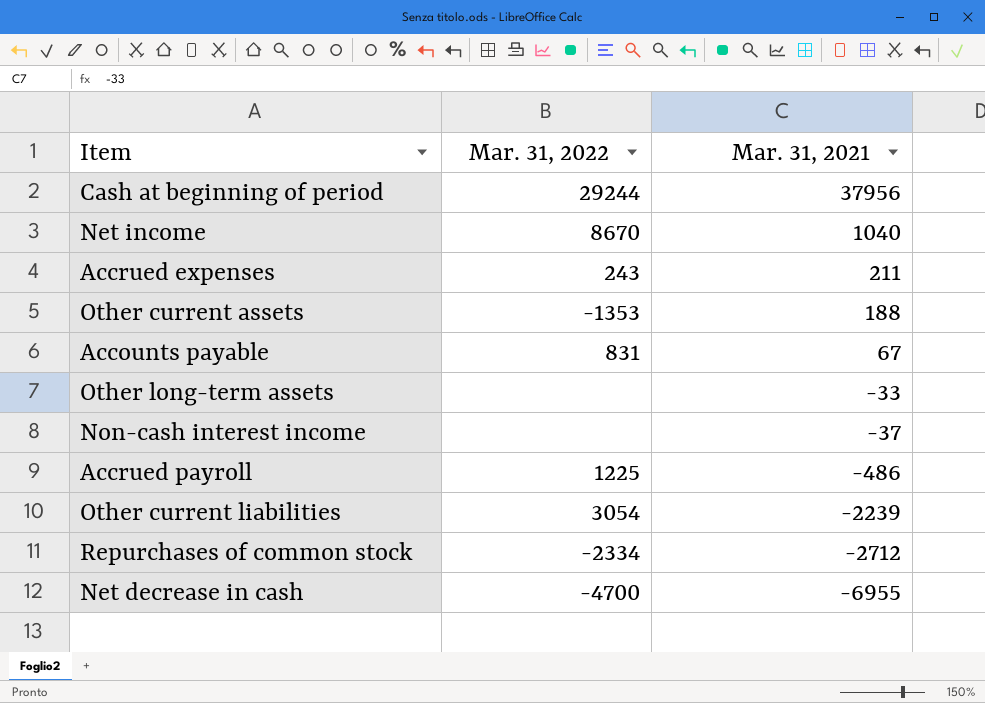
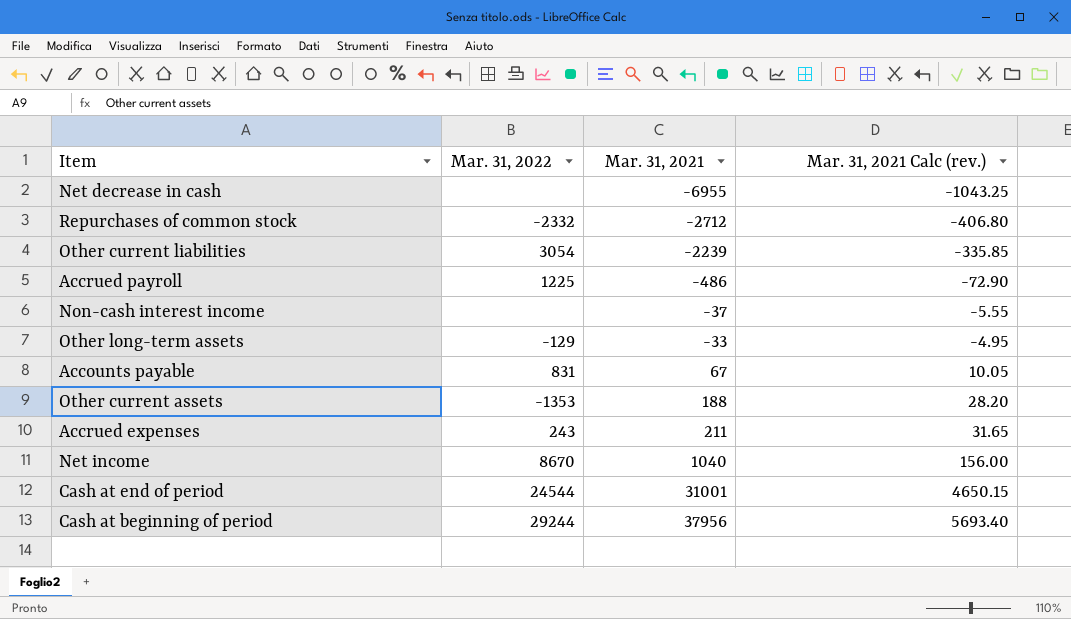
row order: Mar. 31, 2021 descending -> Mar. 31, 2021 ascending
column Mar. 31, 2021 Calc (rev.) | formula: none -> [Mar. 31, 2021] * 0.15
Net decrease in cash | Mar. 31, 2022: -4700 -> none
Repurchases of common stock | Mar. 31, 2022: -2334 -> -2332
Other long-term assets | Mar. 31, 2022: none -> -129
row Cash at end of period: none -> 24544 | 31001 | 4650.15

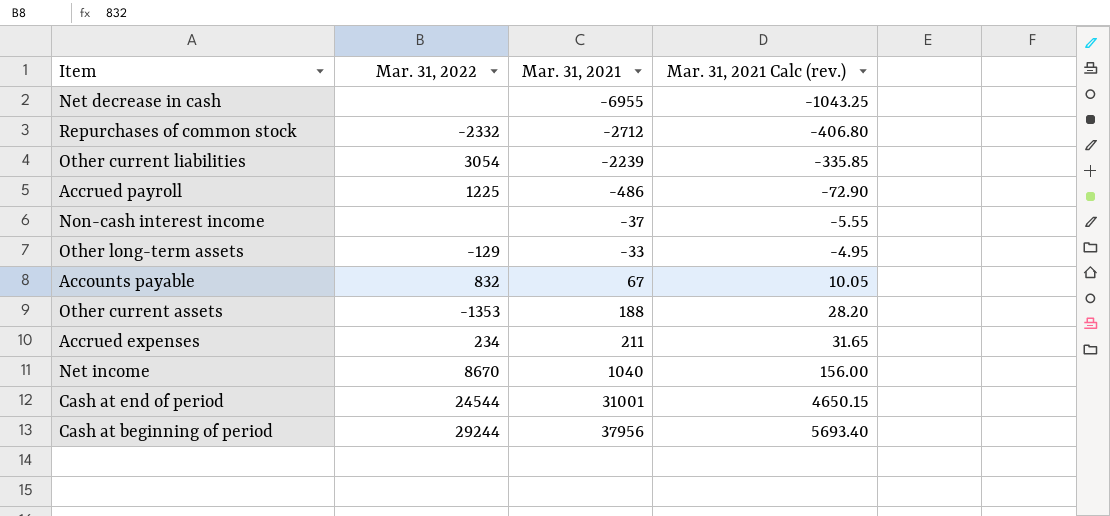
Accounts payable | Mar. 31, 2022: 831 -> 832
Accrued expenses | Mar. 31, 2022: 243 -> 234

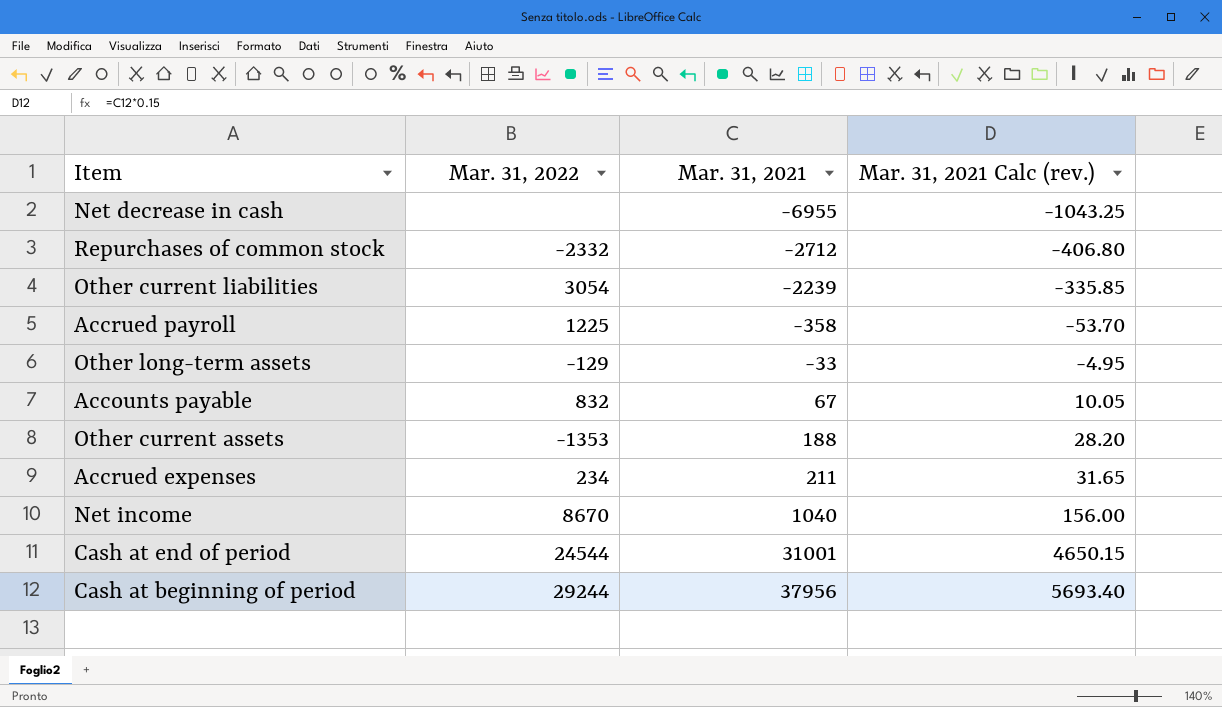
row Non-cash interest income: none | -37 | -5.55 -> none
Accrued payroll | Mar. 31, 2021: -486 -> -358
Accrued payroll | Mar. 31, 2021 Calc (rev.): -72.90 -> -53.70

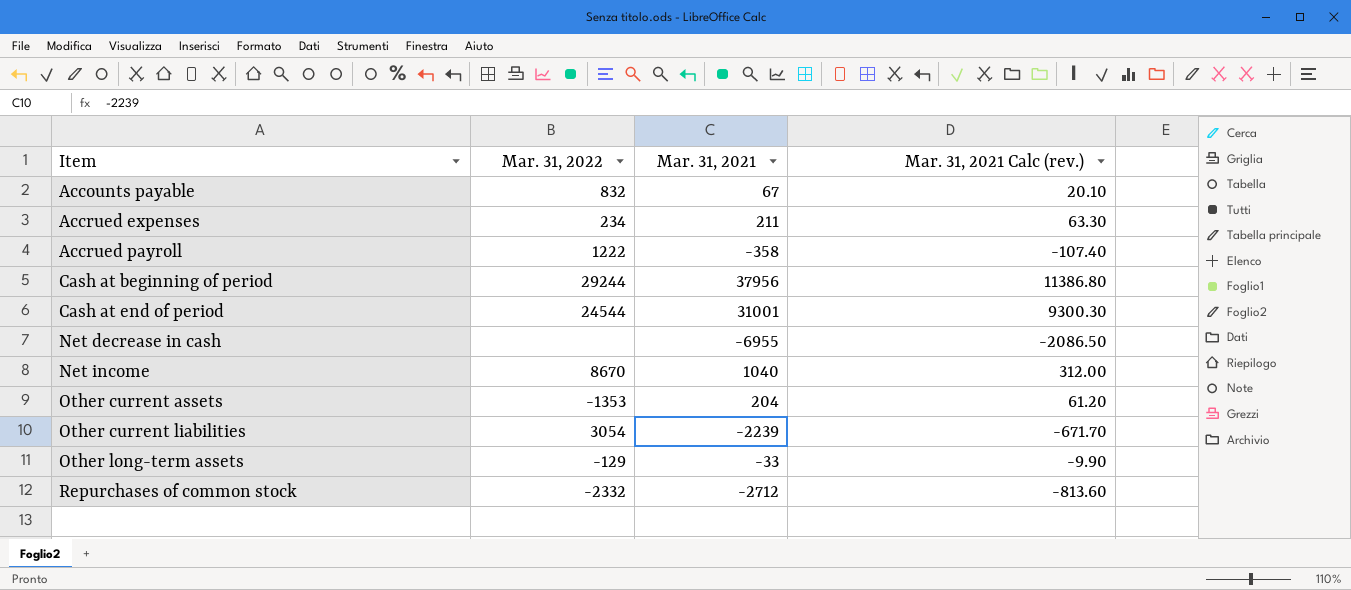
row order: Mar. 31, 2021 ascending -> Item ascending
column Mar. 31, 2021 Calc (rev.) | formula: [Mar. 31, 2021] * 0.15 -> [Mar. 31, 2021] * 0.3
Accrued payroll | Mar. 31, 2022: 1225 -> 1222
Other current assets | Mar. 31, 2021: 188 -> 204

